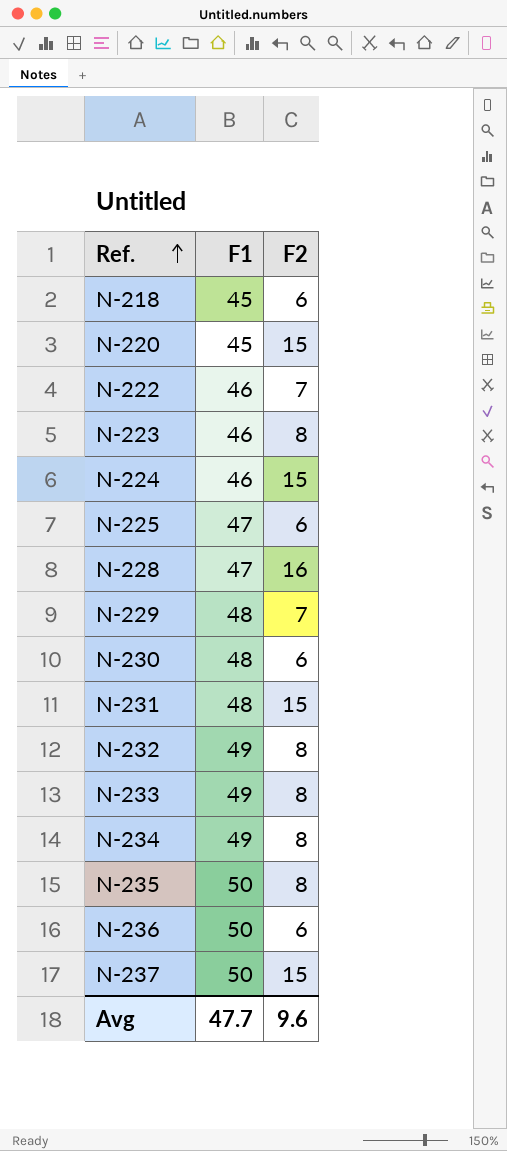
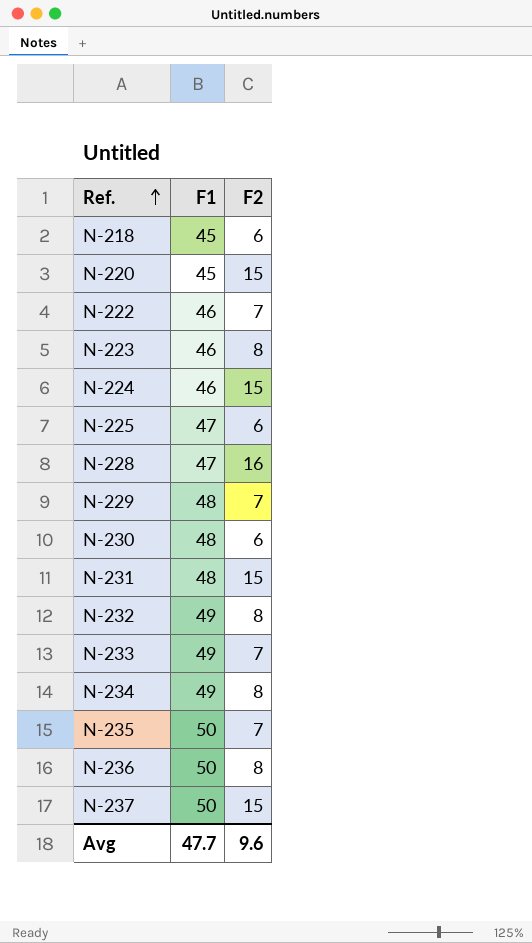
N-233 | F2: 8 -> 7
N-235 | F2: 8 -> 7
N-236 | F2: 6 -> 8

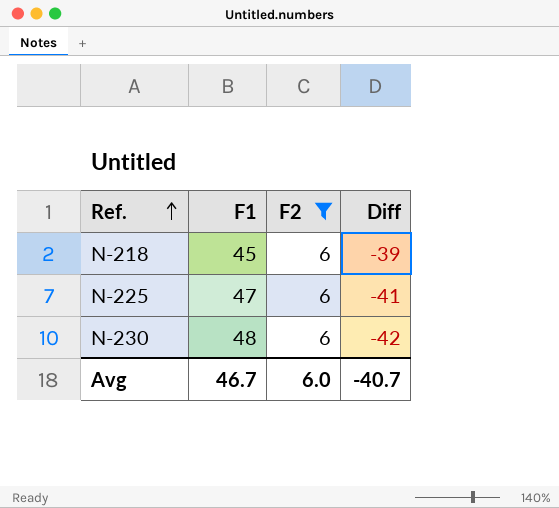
filter: none -> F2 = 6
column Diff | formula: none -> [F2] - [F1]
Avg | F1: 47.7 -> 46.7
Avg | F2: 9.6 -> 6.0

